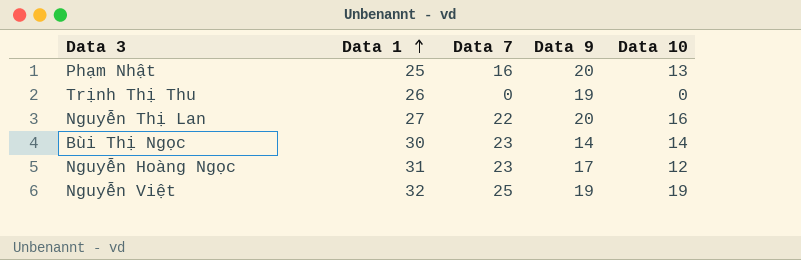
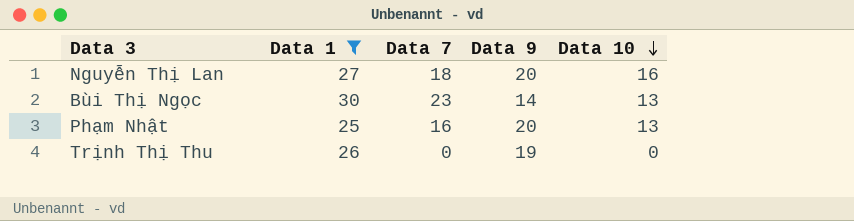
filter: none -> Data 1 <= 30
row order: Data 1 ascending -> Data 10 descending
Nguyễn Thị Lan | Data 7: 22 -> 18
Bùi Thị Ngọc | Data 10: 14 -> 13

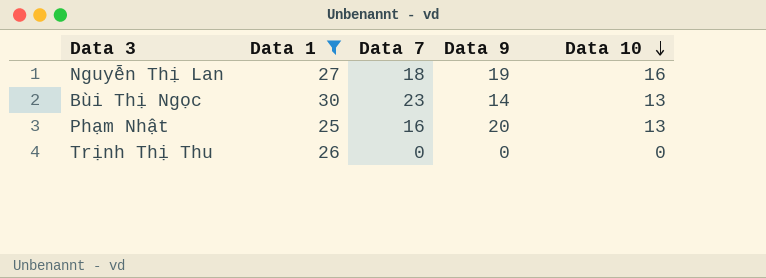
Nguyễn Thị Lan | Data 9: 20 -> 19
Trịnh Thị Thu | Data 9: 19 -> 0

